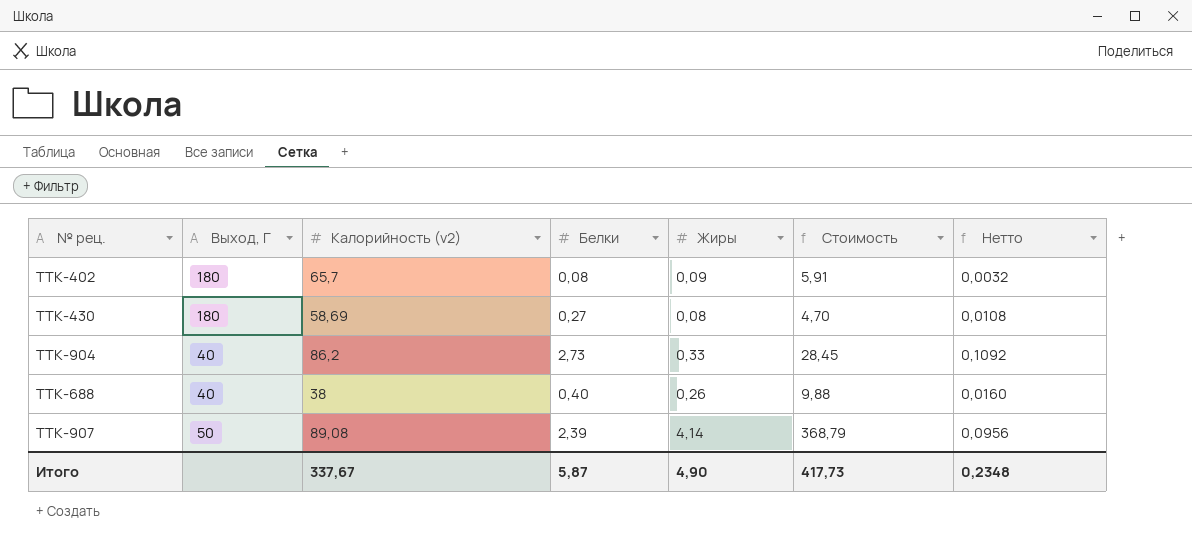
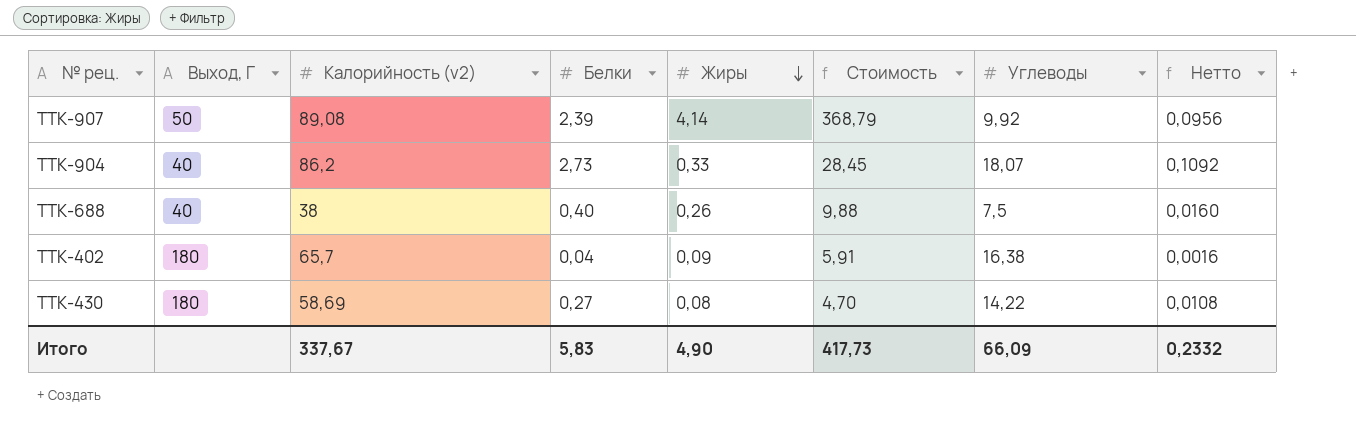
row order: none -> Жиры descending
column Углеводы | position: none -> 7
ТТК-402 | Белки: 0,08 -> 0,04
ТТК-402 | Нетто: 0,0032 -> 0,0016
Итого | Белки: 5,87 -> 5,83
Итого | Нетто: 0,2348 -> 0,2332

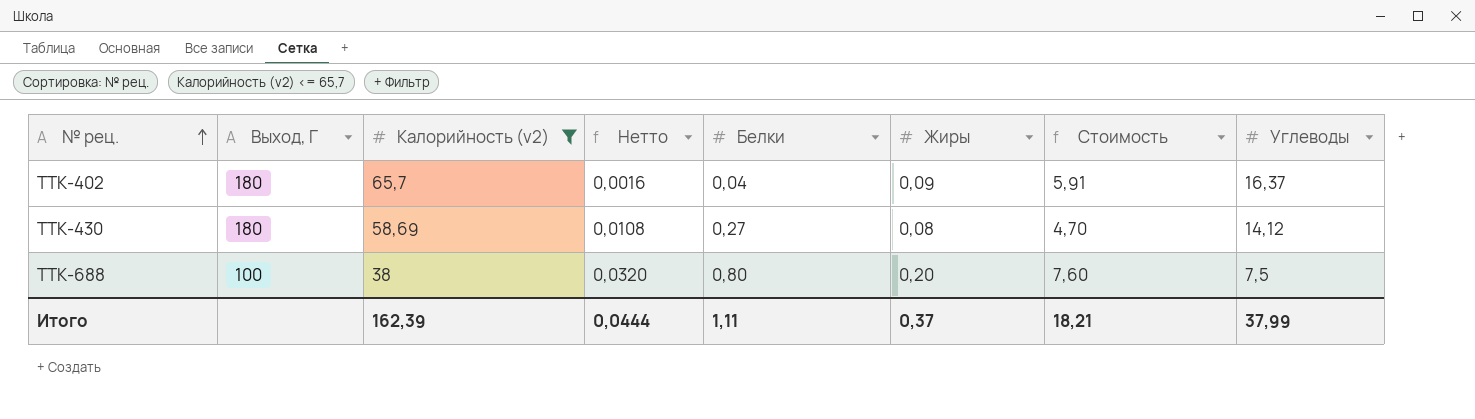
filter: none -> Калорийность (v2) <= 65,7
row order: Жиры descending -> № рец. ascending
column Нетто | position: 8 -> 4
ТТК-402 | Углеводы: 16,38 -> 16,37
ТТК-430 | Углеводы: 14,22 -> 14,12
ТТК-688 | Выход, Г: 40 -> 100
ТТК-688 | Нетто: 0,0160 -> 0,0320
ТТК-688 | Белки: 0,40 -> 0,80
ТТК-688 | Жиры: 0,26 -> 0,20
ТТК-688 | Стоимость: 9,88 -> 7,60
Итого | Калорийность (v2): 337,67 -> 162,39
Итого | Нетто: 0,2332 -> 0,0444
Итого | Белки: 5,83 -> 1,11
Итого | Жиры: 4,90 -> 0,37
Итого | Стоимость: 417,73 -> 18,21
Итого | Углеводы: 66,09 -> 37,99

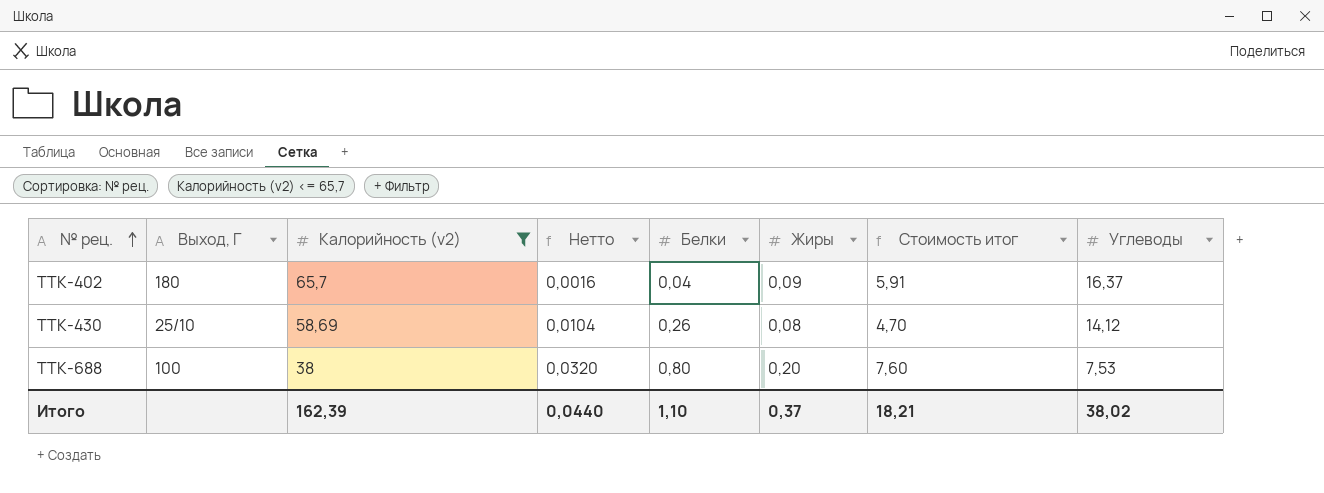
column name: Стоимость -> Стоимость итог
ТТК-430 | Выход, Г: 180 -> 25/10
ТТК-430 | Нетто: 0,0108 -> 0,0104
ТТК-430 | Белки: 0,27 -> 0,26
ТТК-688 | Углеводы: 7,5 -> 7,53
Итого | Нетто: 0,0444 -> 0,0440
Итого | Белки: 1,11 -> 1,10
Итого | Углеводы: 37,99 -> 38,02

